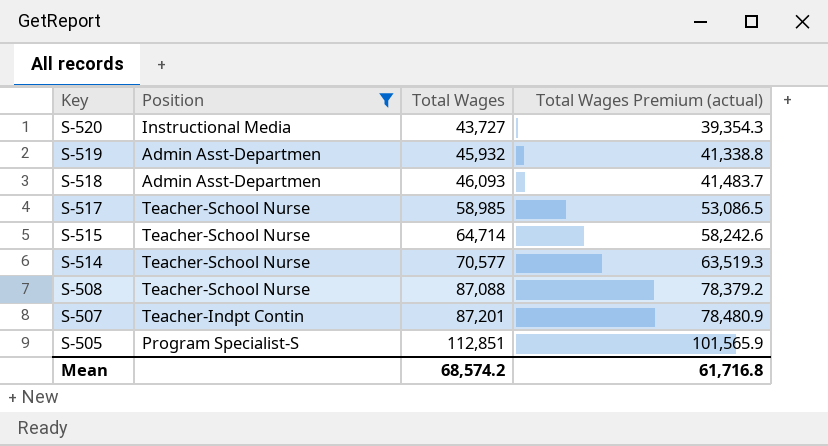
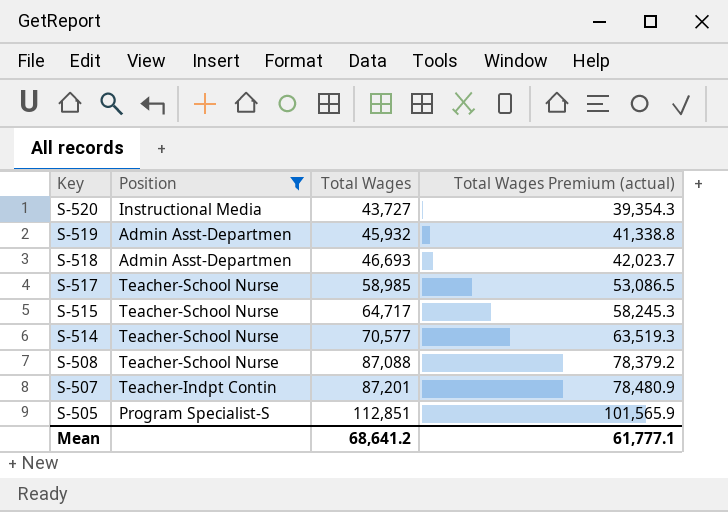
S-518 | Total Wages: 46,093 -> 46,693
S-518 | Total Wages Premium (actual): 41,483.7 -> 42,023.7
S-515 | Total Wages: 64,714 -> 64,717
S-515 | Total Wages Premium (actual): 58,242.6 -> 58,245.3
Mean | Total Wages: 68,574.2 -> 68,641.2
Mean | Total Wages Premium (actual): 61,716.8 -> 61,777.1

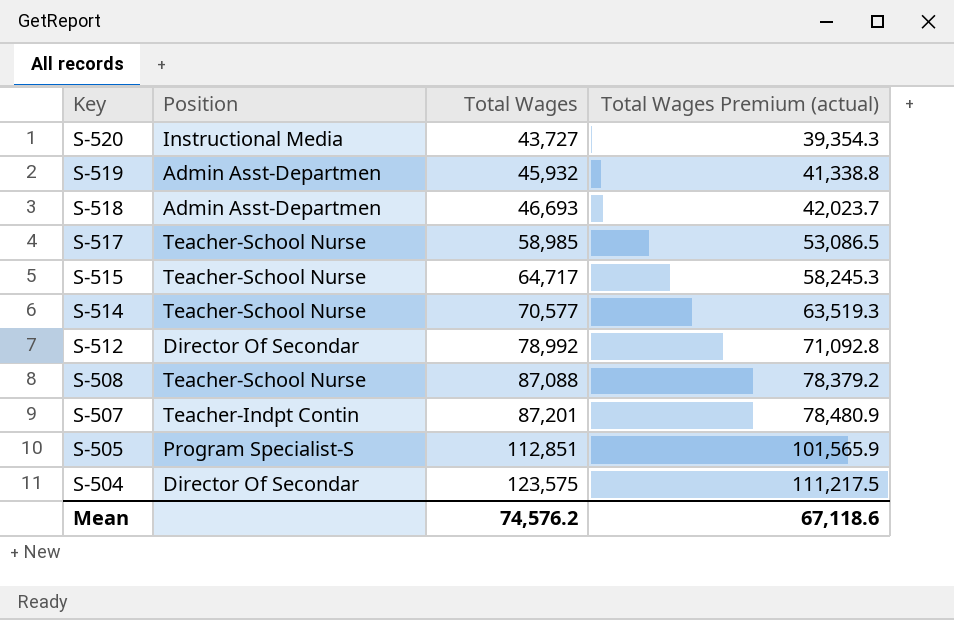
filter: Position != Director Of Secondar -> none
Mean | Total Wages: 68,641.2 -> 74,576.2
Mean | Total Wages Premium (actual): 61,777.1 -> 67,118.6

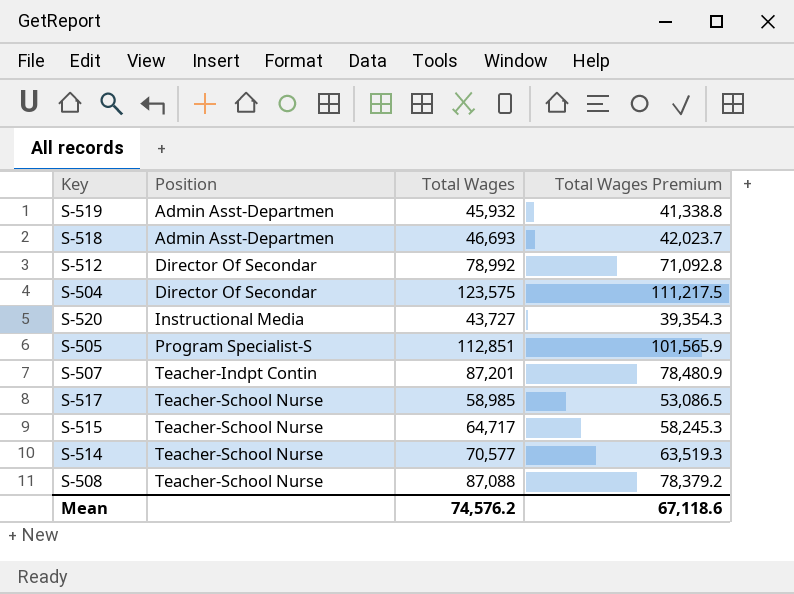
row order: Key descending -> Position ascending
column name: Total Wages Premium (actual) -> Total Wages Premium

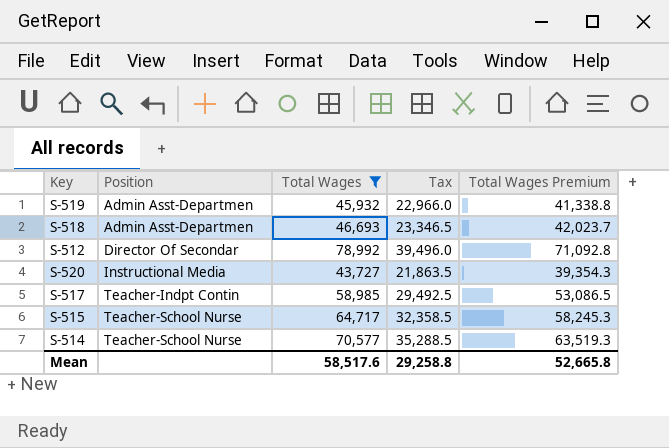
filter: none -> Total Wages <= 78,992
column Tax | formula: none -> [Total Wages] * 0.5
S-517 | Position: Teacher-School Nurse -> Teacher-Indpt Contin
Mean | Total Wages: 74,576.2 -> 58,517.6
Mean | Total Wages Premium: 67,118.6 -> 52,665.8

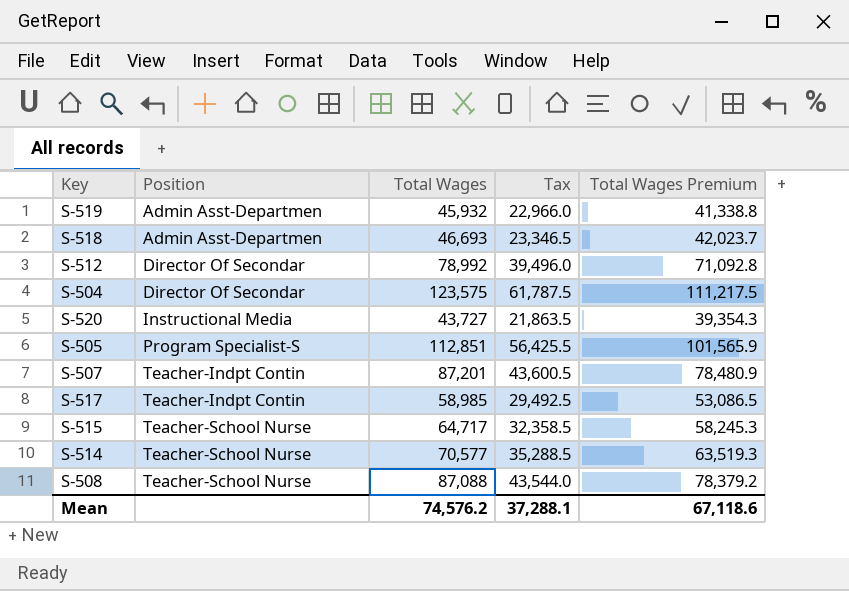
filter: Total Wages <= 78,992 -> none
Mean | Total Wages: 58,517.6 -> 74,576.2
Mean | Tax: 29,258.8 -> 37,288.1
Mean | Total Wages Premium: 52,665.8 -> 67,118.6

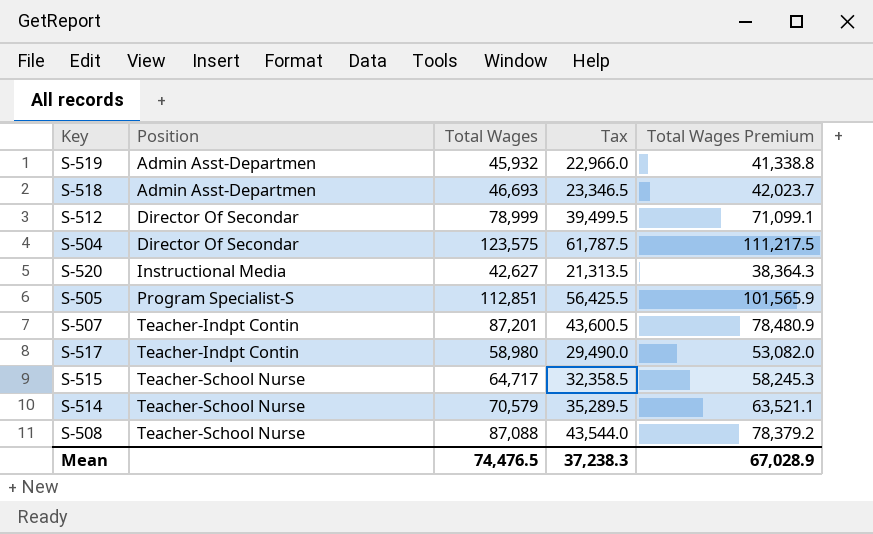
S-512 | Total Wages: 78,992 -> 78,999
S-512 | Tax: 39,496.0 -> 39,499.5
S-512 | Total Wages Premium: 71,092.8 -> 71,099.1
S-520 | Total Wages: 43,727 -> 42,627
S-520 | Tax: 21,863.5 -> 21,313.5
S-520 | Total Wages Premium: 39,354.3 -> 38,364.3
S-517 | Total Wages: 58,985 -> 58,980
S-517 | Tax: 29,492.5 -> 29,490.0
S-517 | Total Wages Premium: 53,086.5 -> 53,082.0
S-514 | Total Wages: 70,577 -> 70,579
S-514 | Tax: 35,288.5 -> 35,289.5
S-514 | Total Wages Premium: 63,519.3 -> 63,521.1
Mean | Total Wages: 74,576.2 -> 74,476.5
Mean | Tax: 37,288.1 -> 37,238.3
Mean | Total Wages Premium: 67,118.6 -> 67,028.9

